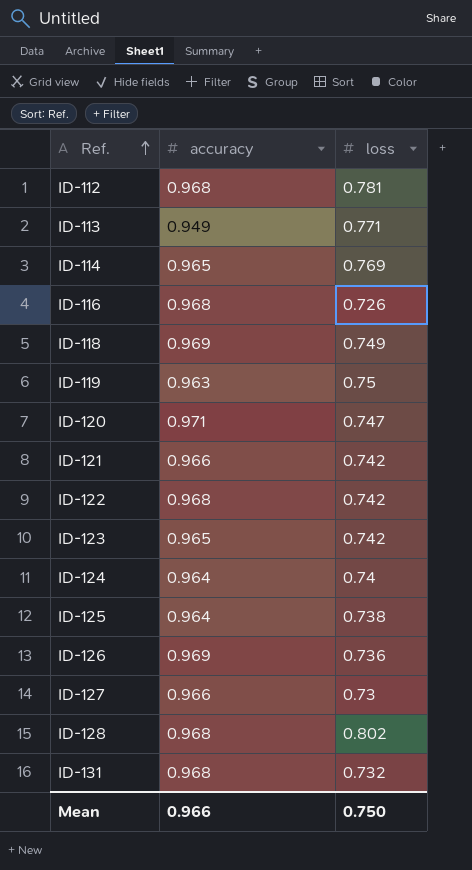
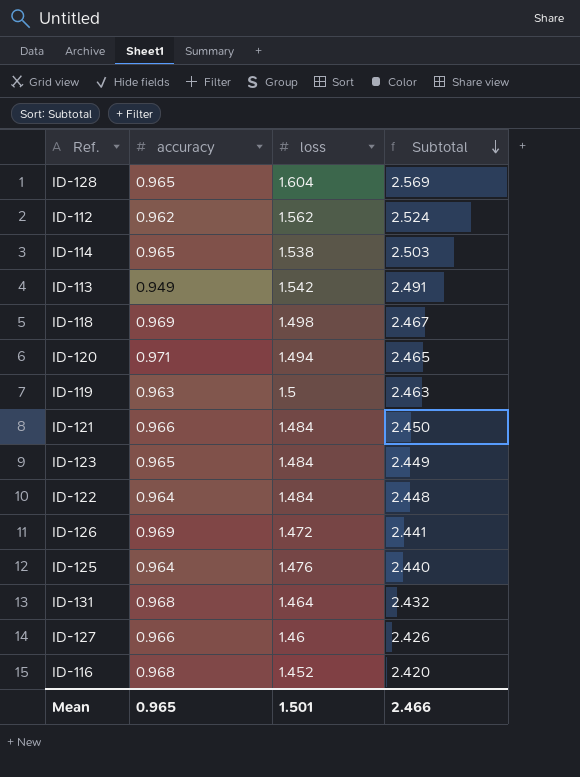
row order: Ref. ascending -> Subtotal descending
column Subtotal | formula: none -> [accuracy] + [loss]
row ID-124: 0.964 | 0.74 -> none
ID-128 | accuracy: 0.968 -> 0.965
ID-128 | loss: 0.802 -> 1.604
ID-112 | accuracy: 0.968 -> 0.962
ID-112 | loss: 0.781 -> 1.562
ID-114 | loss: 0.769 -> 1.538
ID-113 | loss: 0.771 -> 1.542
ID-118 | loss: 0.749 -> 1.498
ID-120 | loss: 0.747 -> 1.494
ID-119 | loss: 0.75 -> 1.5
ID-121 | loss: 0.742 -> 1.484
ID-123 | loss: 0.742 -> 1.484
ID-122 | accuracy: 0.968 -> 0.964
ID-122 | loss: 0.742 -> 1.484
ID-126 | loss: 0.736 -> 1.472
ID-125 | loss: 0.738 -> 1.476
ID-131 | loss: 0.732 -> 1.464
ID-127 | loss: 0.73 -> 1.46
ID-116 | loss: 0.726 -> 1.452
Mean | accuracy: 0.966 -> 0.965
Mean | loss: 0.750 -> 1.501

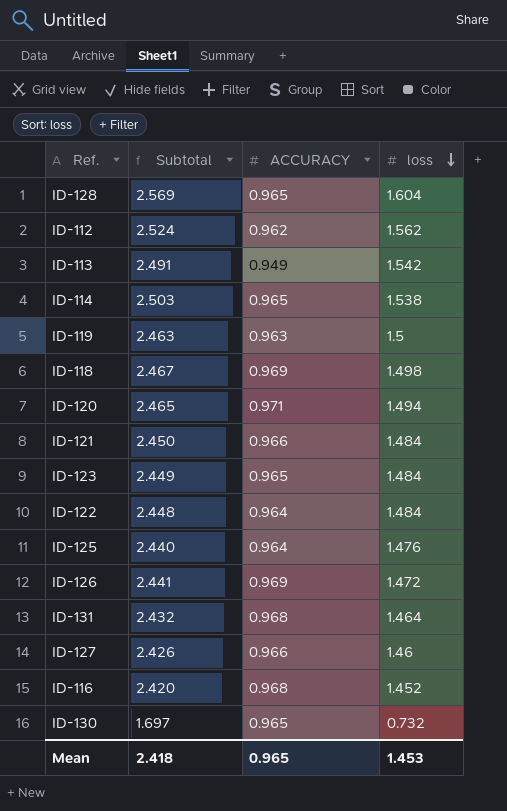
row order: Subtotal descending -> loss descending
column Subtotal | position: 4 -> 2
column name: accuracy -> ACCURACY
row ID-130: none -> 1.697 | 0.965 | 0.732
Mean | Subtotal: 2.466 -> 2.418
Mean | loss: 1.501 -> 1.453

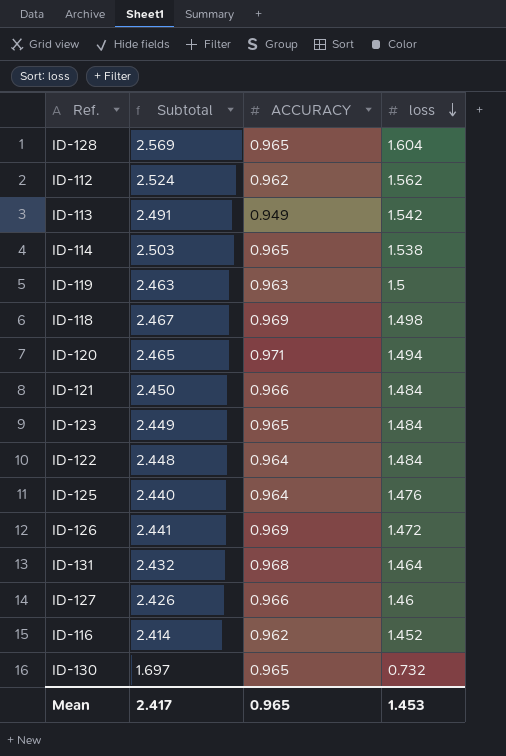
ID-116 | Subtotal: 2.420 -> 2.414
ID-116 | ACCURACY: 0.968 -> 0.962
Mean | Subtotal: 2.418 -> 2.417

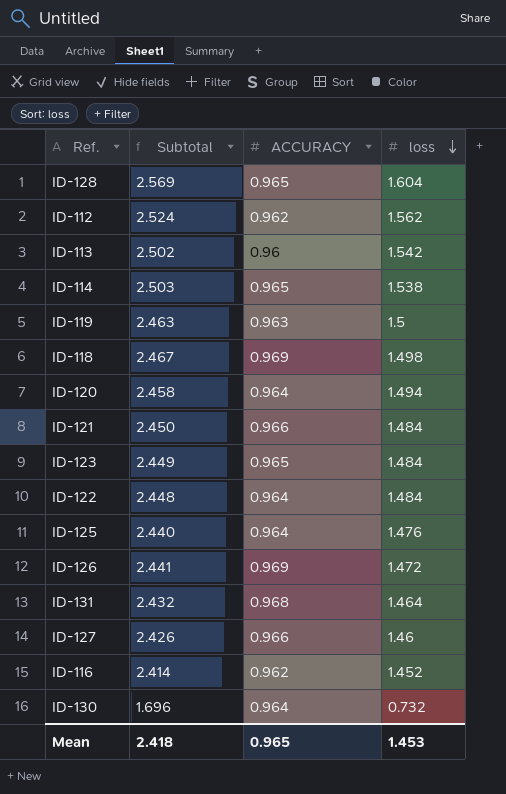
ID-113 | Subtotal: 2.491 -> 2.502
ID-113 | ACCURACY: 0.949 -> 0.96
ID-120 | Subtotal: 2.465 -> 2.458
ID-120 | ACCURACY: 0.971 -> 0.964
ID-130 | Subtotal: 1.697 -> 1.696
ID-130 | ACCURACY: 0.965 -> 0.964
Mean | Subtotal: 2.417 -> 2.418

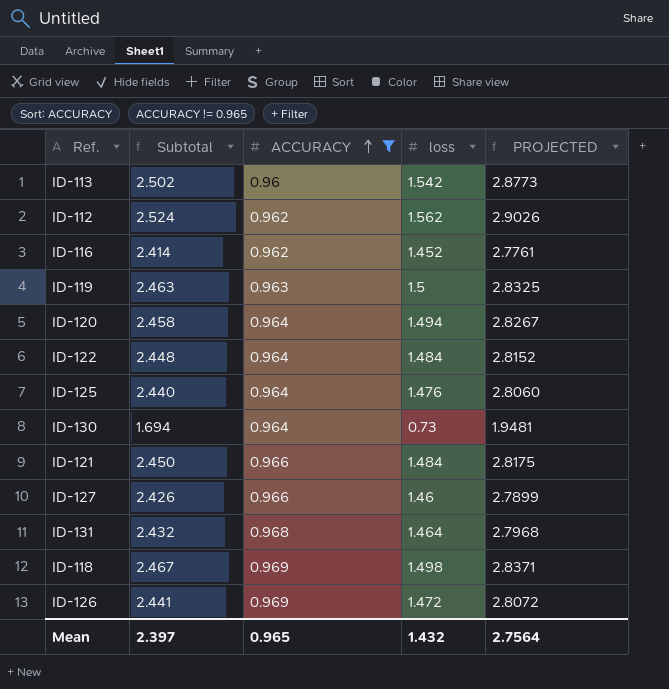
filter: none -> ACCURACY != 0.965
row order: loss descending -> ACCURACY ascending
column PROJECTED | formula: none -> [Subtotal] * 1.15
ID-130 | Subtotal: 1.696 -> 1.694
ID-130 | loss: 0.732 -> 0.73
Mean | Subtotal: 2.418 -> 2.397
Mean | loss: 1.453 -> 1.432

